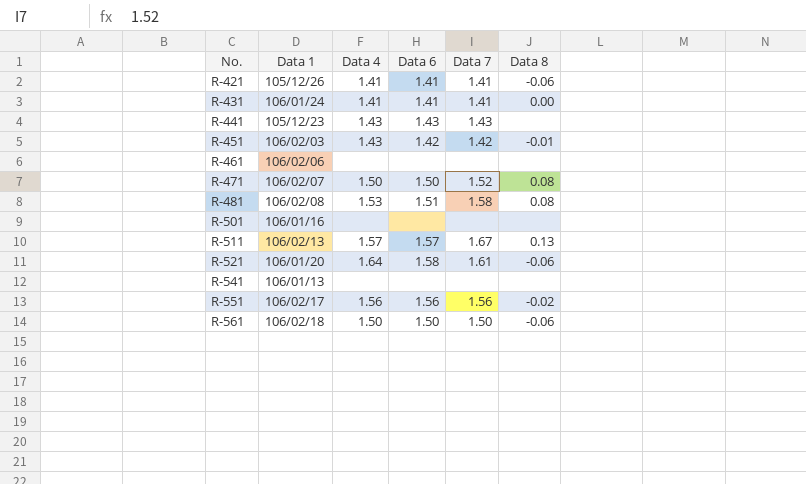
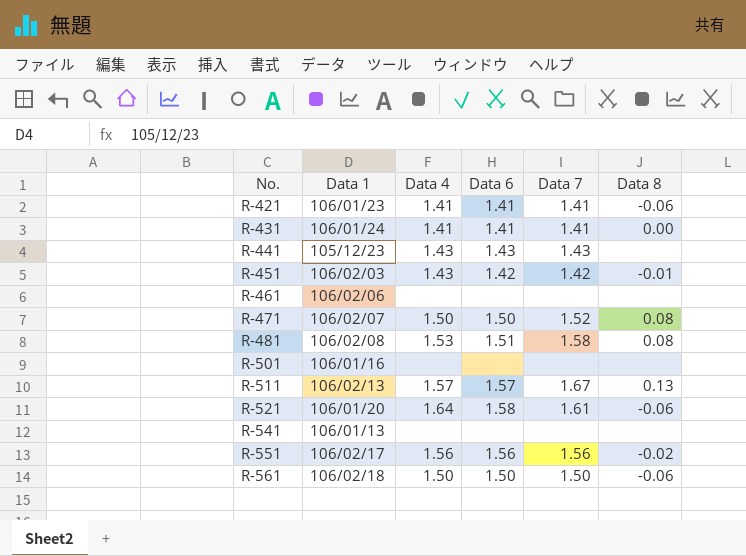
R-421 | Data 1: 105/12/26 -> 106/01/23

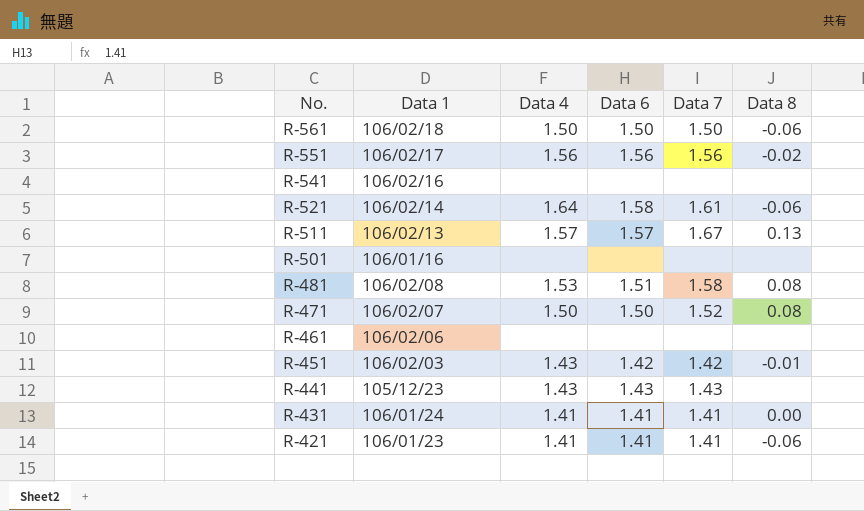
row order: No. ascending -> No. descending
R-541 | Data 1: 106/01/13 -> 106/02/16
R-521 | Data 1: 106/01/20 -> 106/02/14

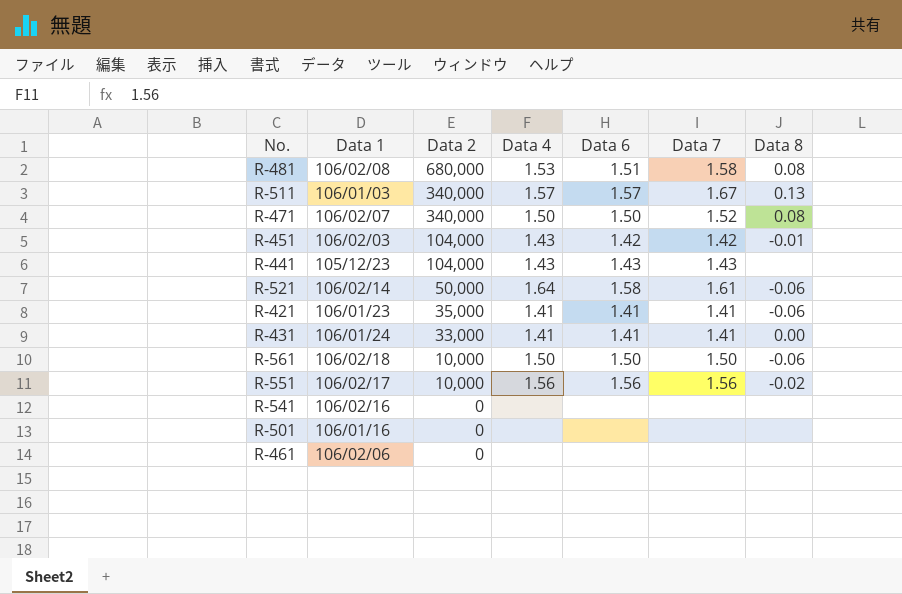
row order: No. descending -> Data 2 descending
column Data 2 | position: none -> 3
R-511 | Data 1: 106/02/13 -> 106/01/03

